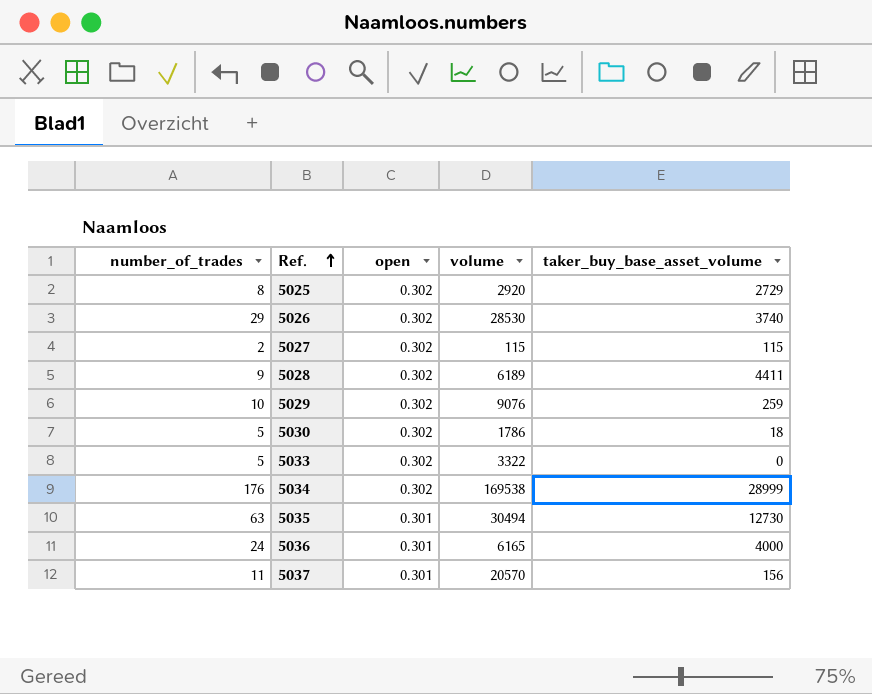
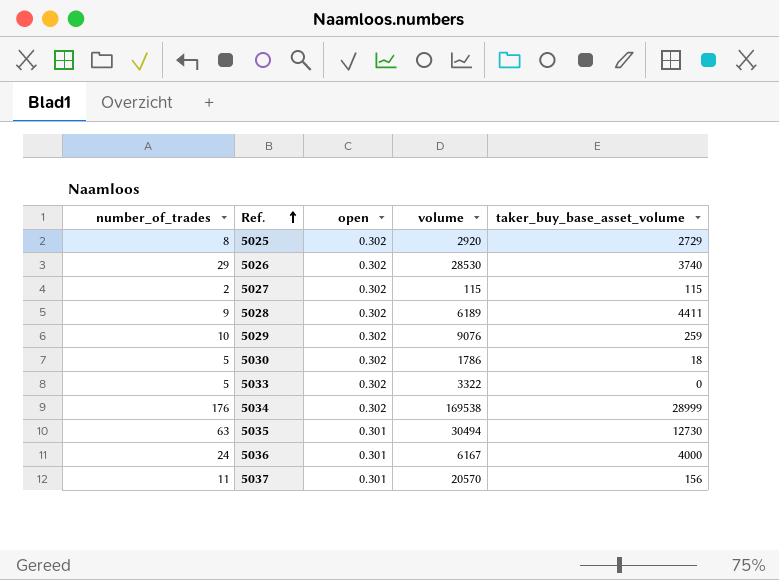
5036 | volume: 6165 -> 6167

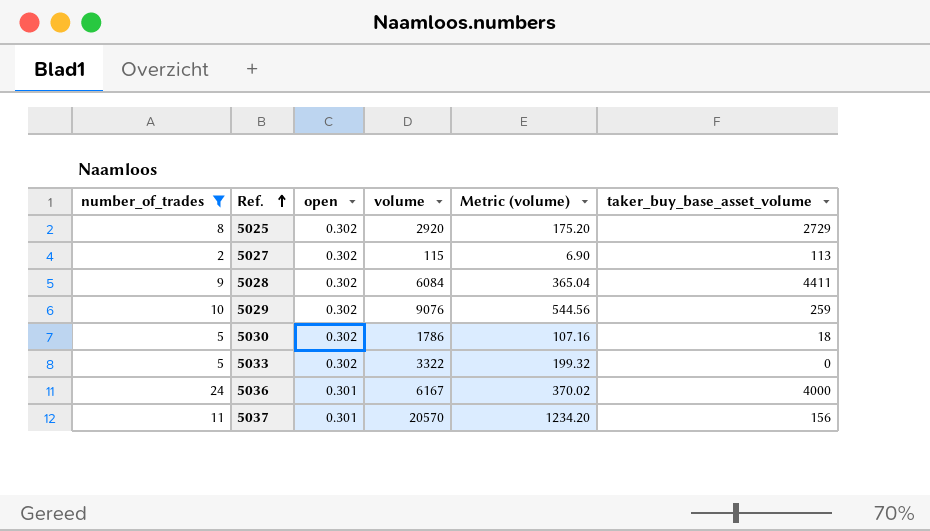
filter: none -> number_of_trades <= 24
column Metric (volume) | formula: none -> [volume] * 0.06
5027 | taker_buy_base_asset_volume: 115 -> 113
5028 | volume: 6189 -> 6084

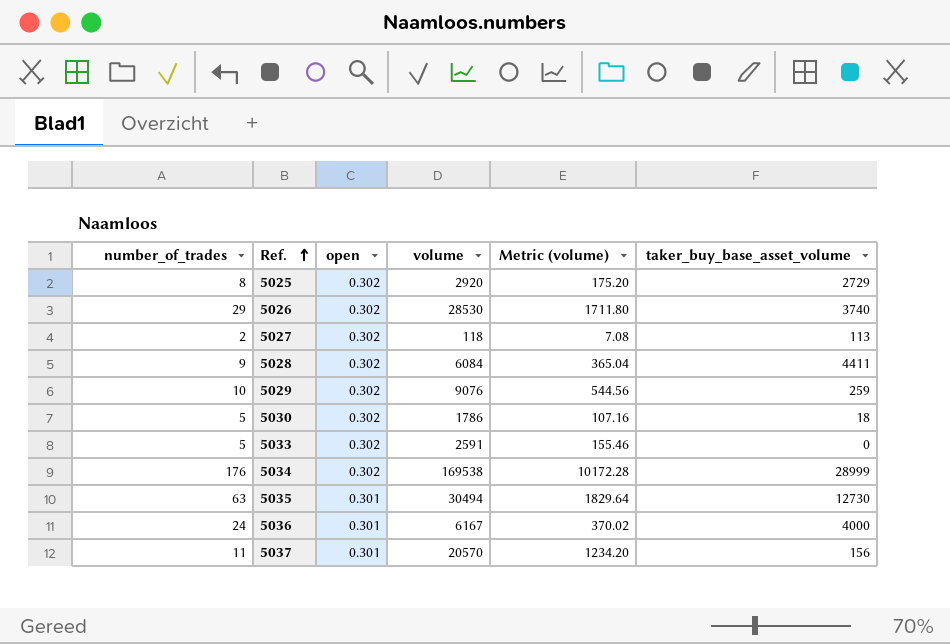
filter: number_of_trades <= 24 -> none
5027 | volume: 115 -> 118
5027 | Metric (volume): 6.90 -> 7.08
5033 | volume: 3322 -> 2591
5033 | Metric (volume): 199.32 -> 155.46

